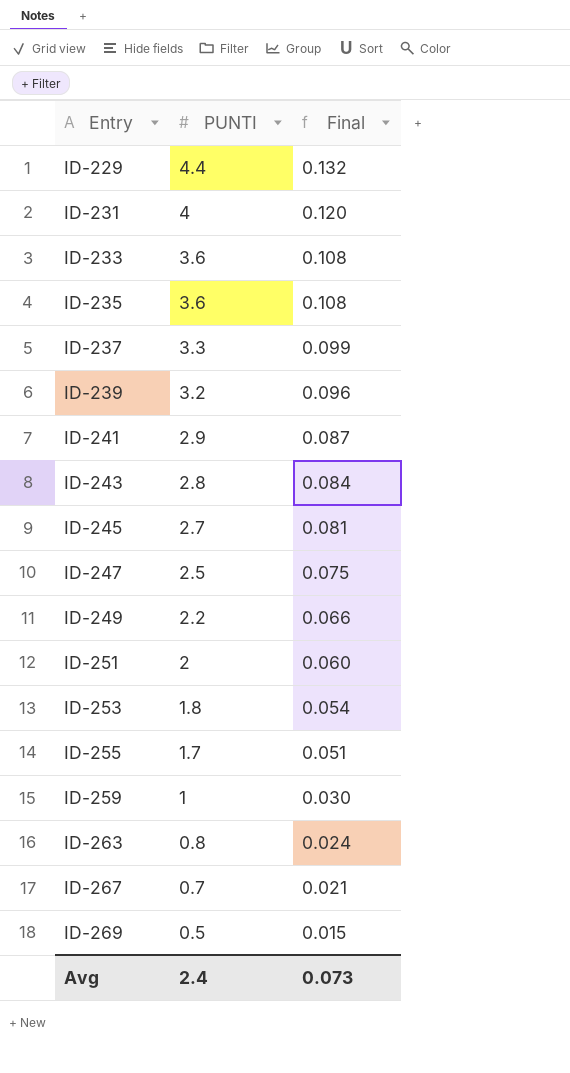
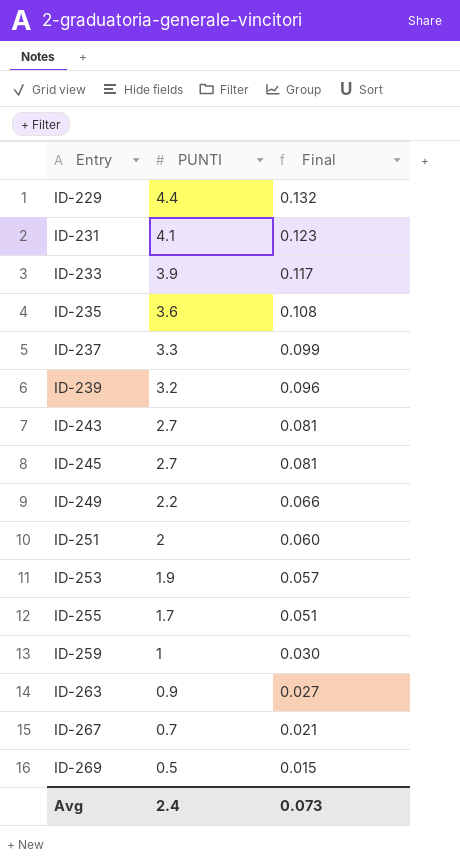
row ID-241: 2.9 | 0.087 -> none
row ID-247: 2.5 | 0.075 -> none
ID-231 | PUNTI: 4 -> 4.1
ID-231 | Final: 0.120 -> 0.123
ID-233 | PUNTI: 3.6 -> 3.9
ID-233 | Final: 0.108 -> 0.117
ID-243 | PUNTI: 2.8 -> 2.7
ID-243 | Final: 0.084 -> 0.081
ID-253 | PUNTI: 1.8 -> 1.9
ID-253 | Final: 0.054 -> 0.057
ID-263 | PUNTI: 0.8 -> 0.9
ID-263 | Final: 0.024 -> 0.027

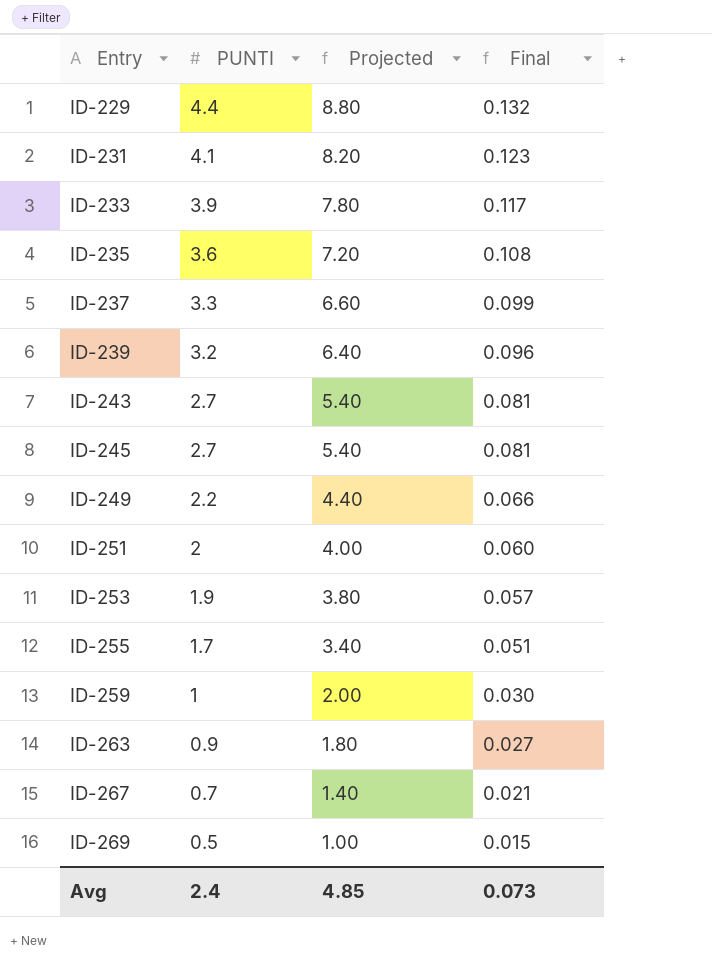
column Projected | formula: none -> [PUNTI] * 2

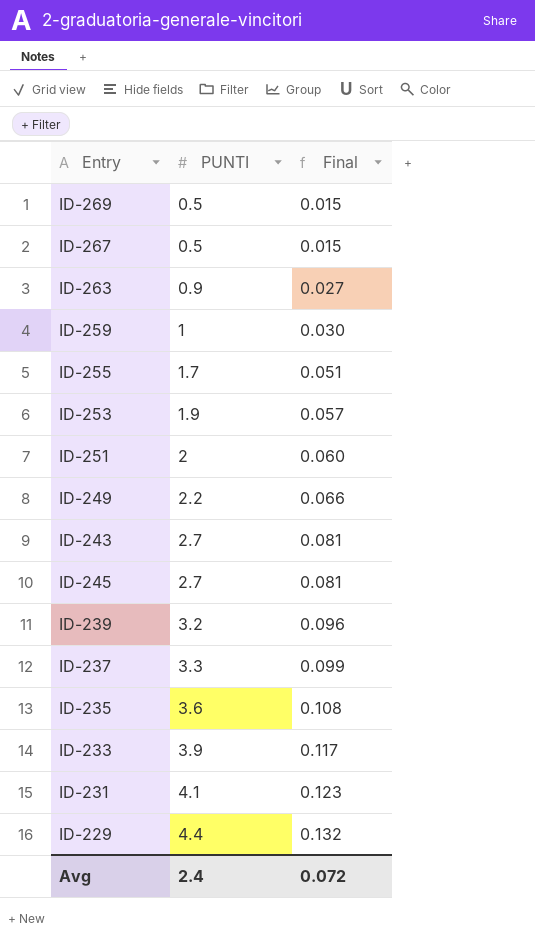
row order: Entry ascending -> PUNTI ascending
column Projected | formula: [PUNTI] * 2 -> none
ID-267 | PUNTI: 0.7 -> 0.5
ID-267 | Final: 0.021 -> 0.015
Avg | Final: 0.073 -> 0.072

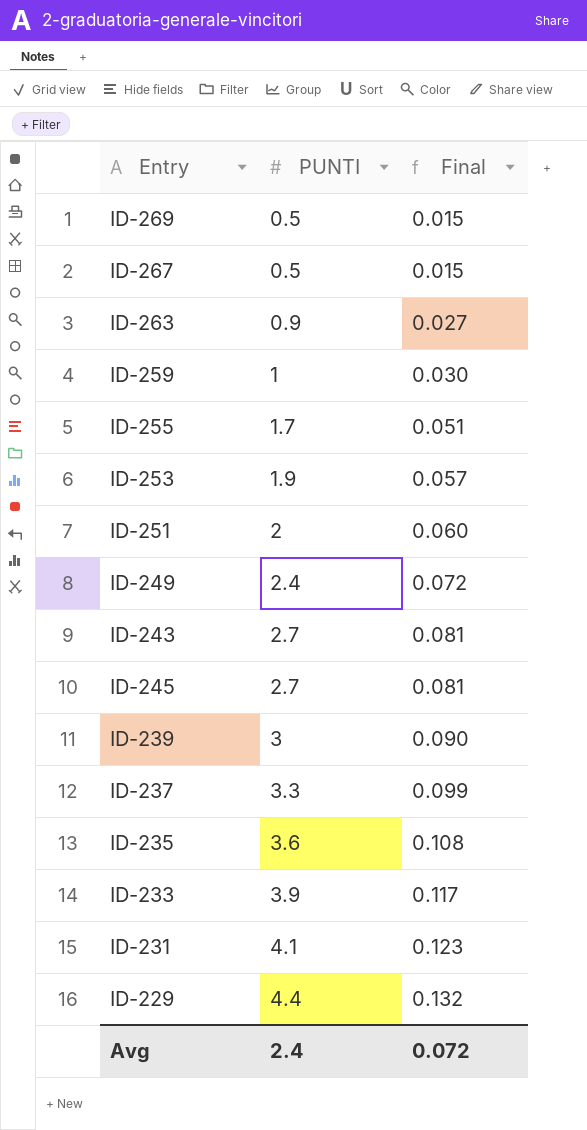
ID-249 | PUNTI: 2.2 -> 2.4
ID-249 | Final: 0.066 -> 0.072
ID-239 | PUNTI: 3.2 -> 3
ID-239 | Final: 0.096 -> 0.090

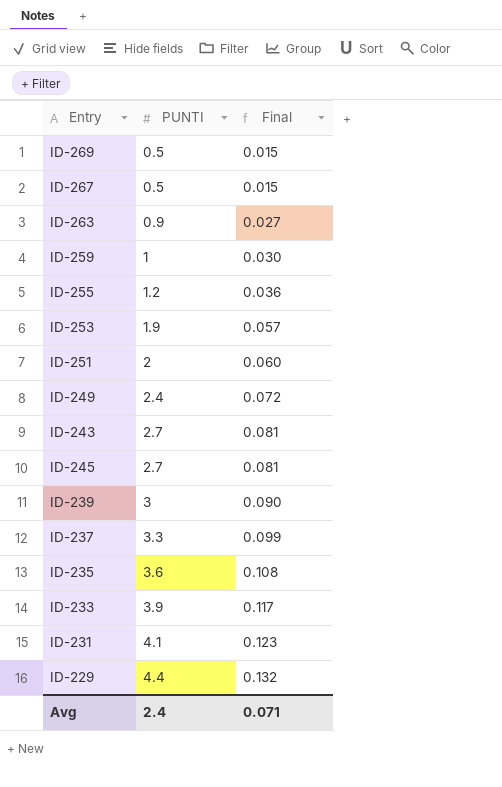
ID-255 | PUNTI: 1.7 -> 1.2
ID-255 | Final: 0.051 -> 0.036
Avg | Final: 0.072 -> 0.071

